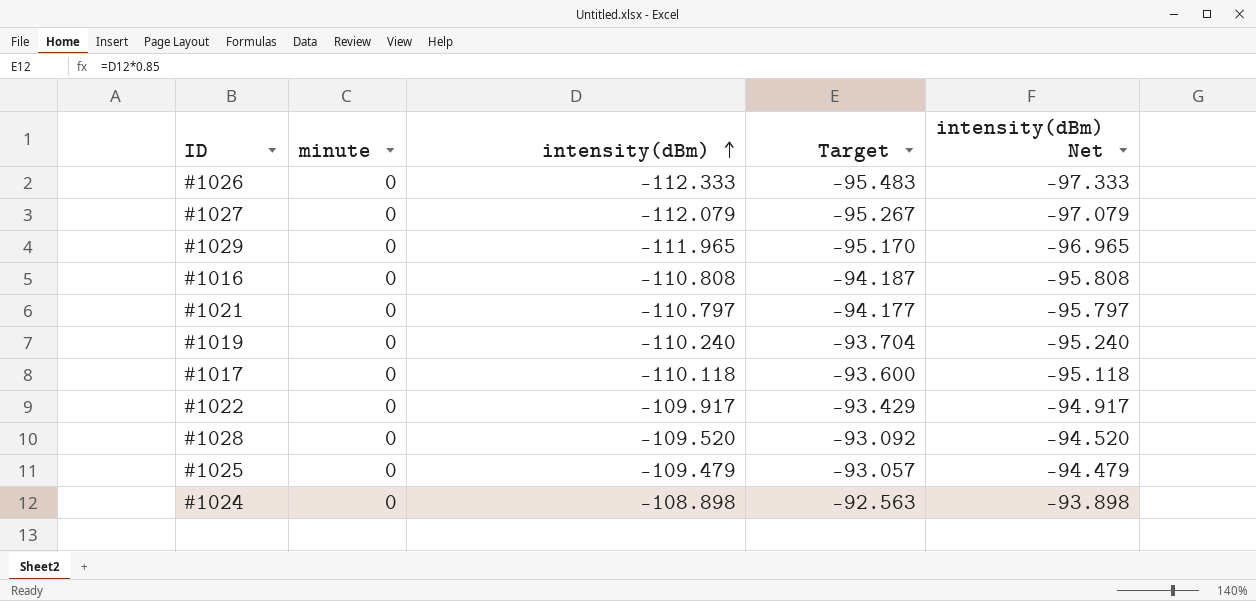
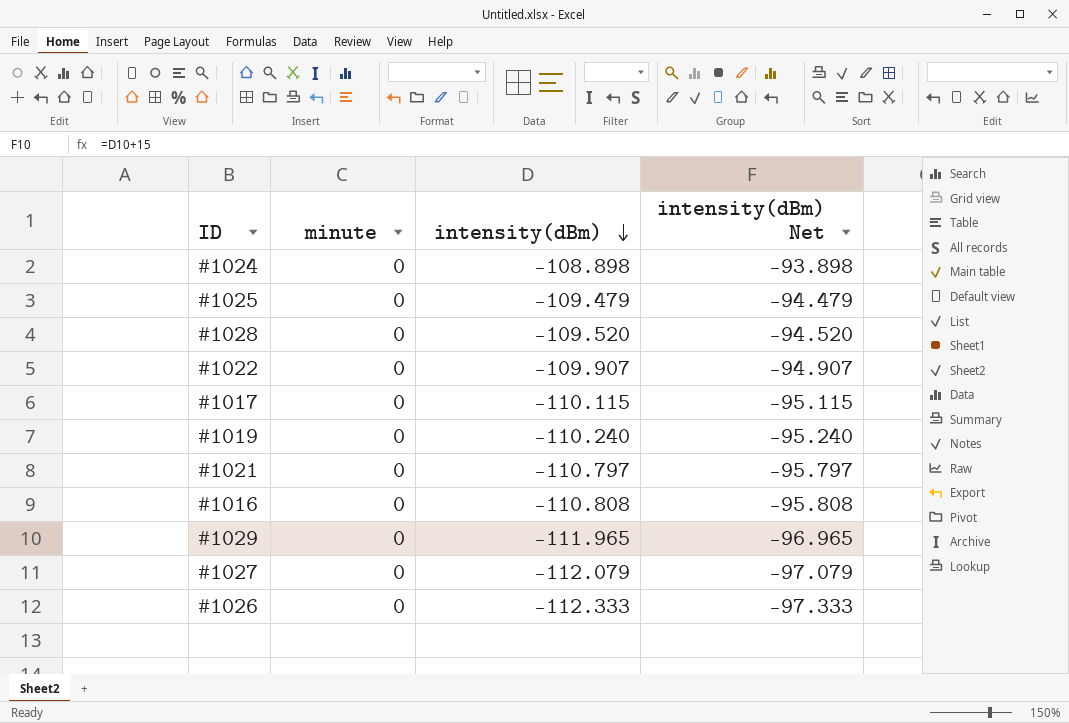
row order: intensity(dBm) ascending -> intensity(dBm) descending
column Target | formula: [intensity(dBm)] * 0.85 -> none
#1022 | intensity(dBm): -109.917 -> -109.907
#1022 | intensity(dBm) Net: -94.917 -> -94.907
#1017 | intensity(dBm): -110.118 -> -110.115
#1017 | intensity(dBm) Net: -95.118 -> -95.115

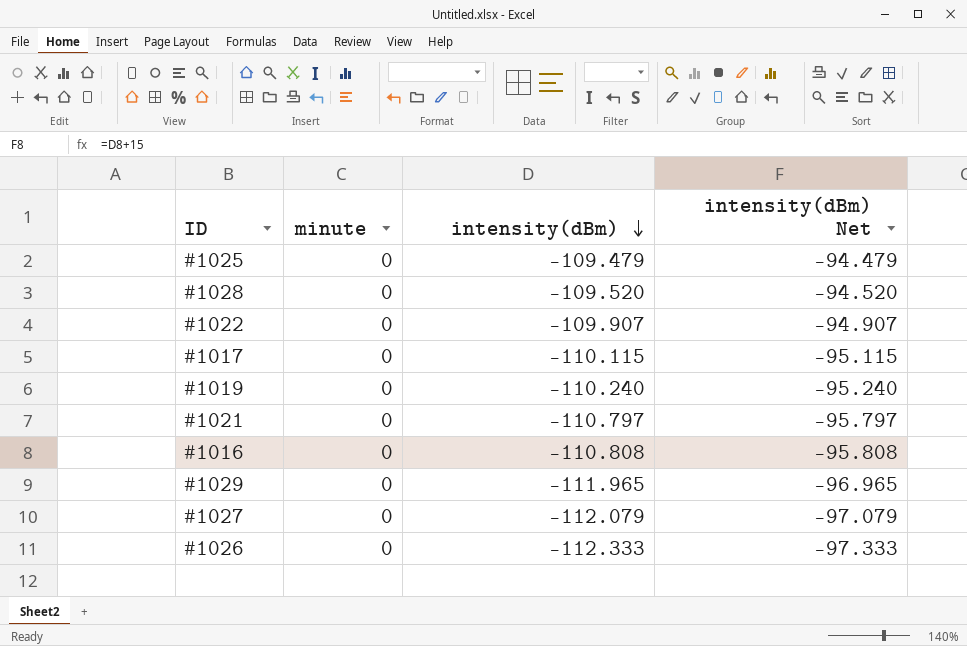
row #1024: 0 | -108.898 | -93.898 -> none

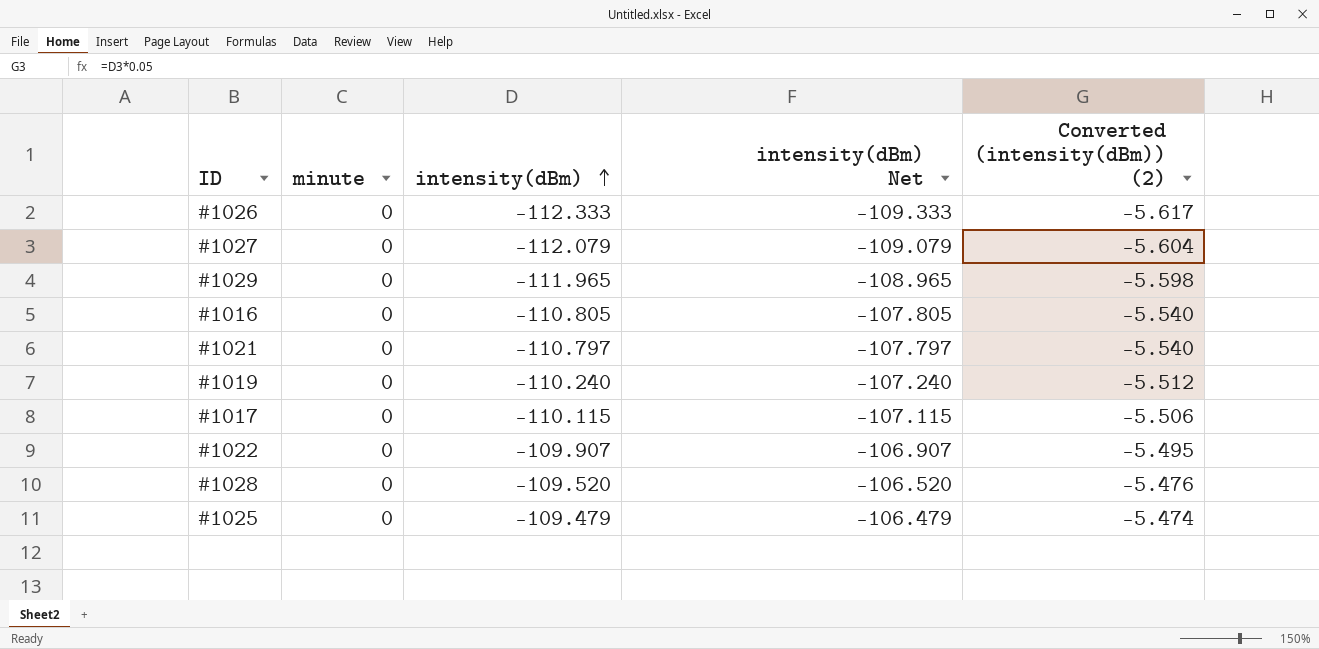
row order: intensity(dBm) descending -> intensity(dBm) ascending
column intensity(dBm) Net | formula: [intensity(dBm)] + 15 -> [intensity(dBm)] + 3
column Converted (intensity(dBm)) (2) | formula: none -> [intensity(dBm)] * 0.05
#1016 | intensity(dBm): -110.808 -> -110.805

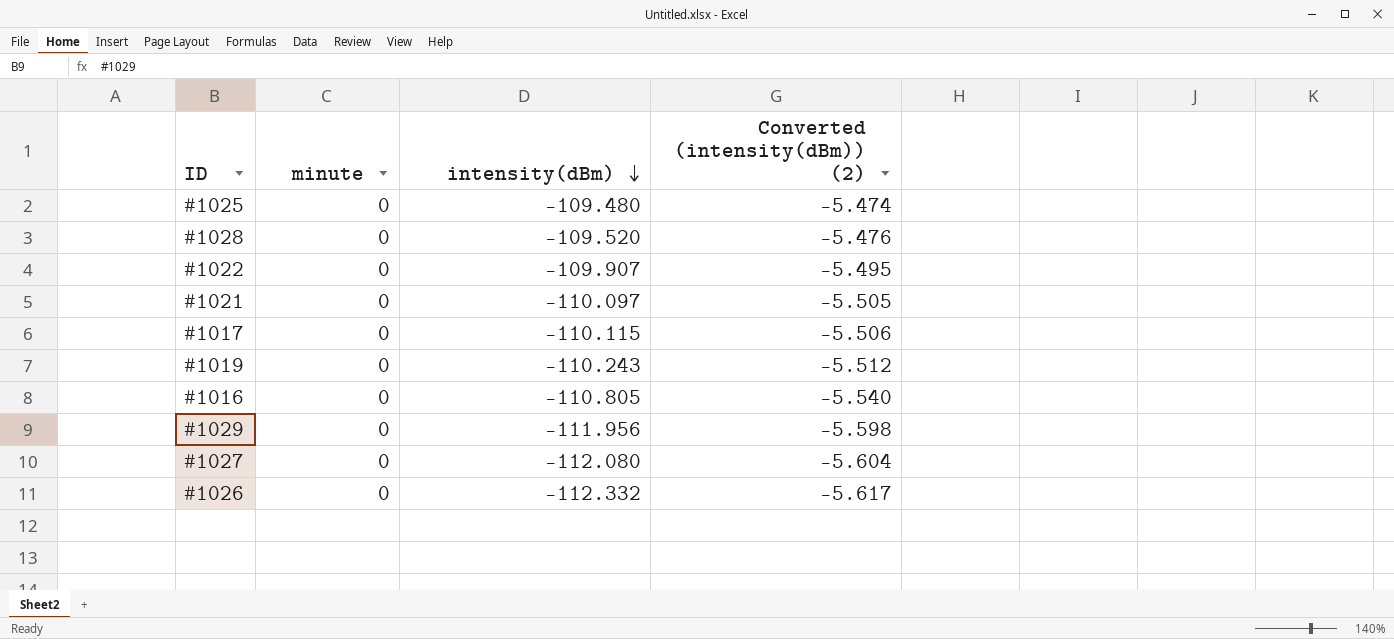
row order: intensity(dBm) ascending -> intensity(dBm) descending
column intensity(dBm) Net | formula: [intensity(dBm)] + 3 -> none
#1025 | intensity(dBm): -109.479 -> -109.480
#1021 | intensity(dBm): -110.797 -> -110.097
#1021 | Converted (intensity(dBm)) (2): -5.540 -> -5.505
#1019 | intensity(dBm): -110.240 -> -110.243
#1029 | intensity(dBm): -111.965 -> -111.956
#1027 | intensity(dBm): -112.079 -> -112.080
#1026 | intensity(dBm): -112.333 -> -112.332

